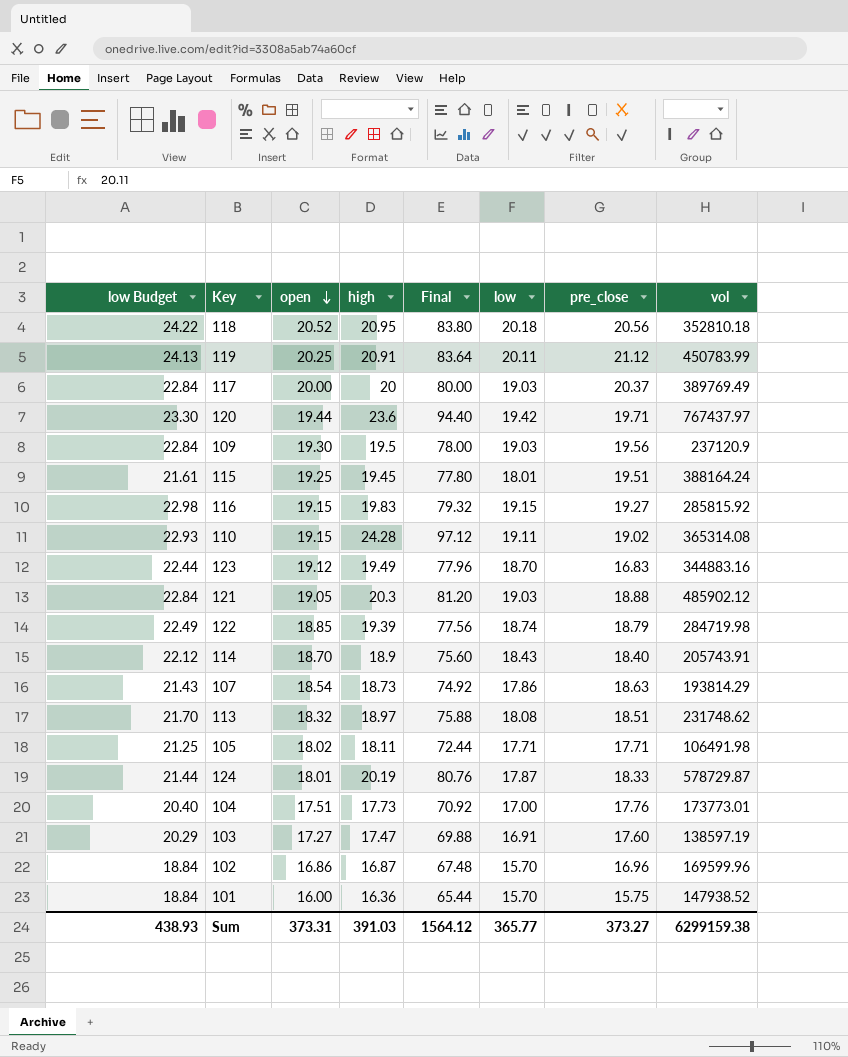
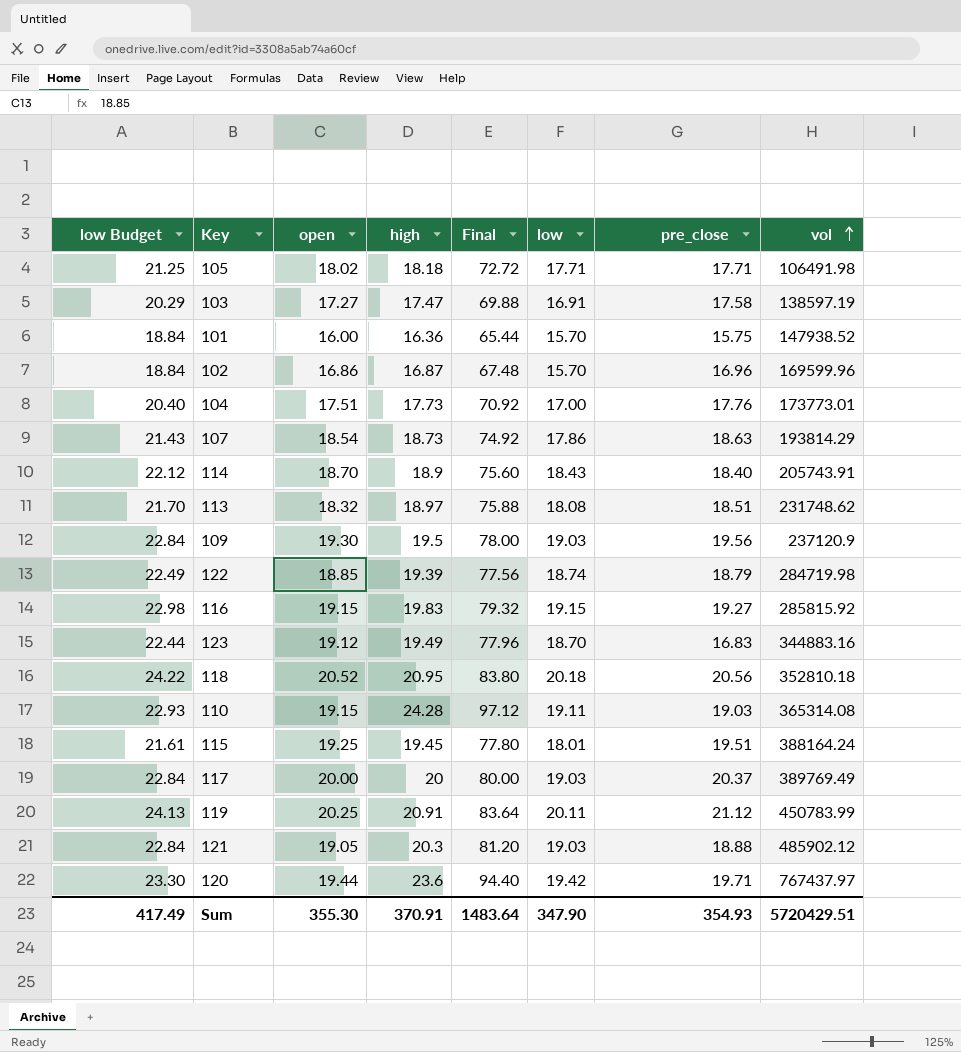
row order: open descending -> vol ascending
row 124: 21.44 | 18.01 | 20.19 | 80.76 | 17.87 | 18.33 | 578729.87 -> none
105 | high: 18.11 -> 18.18
105 | Final: 72.44 -> 72.72
103 | pre_close: 17.60 -> 17.58
110 | pre_close: 19.02 -> 19.03
Sum | low Budget: 438.93 -> 417.49
Sum | open: 373.31 -> 355.30
Sum | high: 391.03 -> 370.91
Sum | Final: 1564.12 -> 1483.64
Sum | low: 365.77 -> 347.90
Sum | pre_close: 373.27 -> 354.93
Sum | vol: 6299159.38 -> 5720429.51

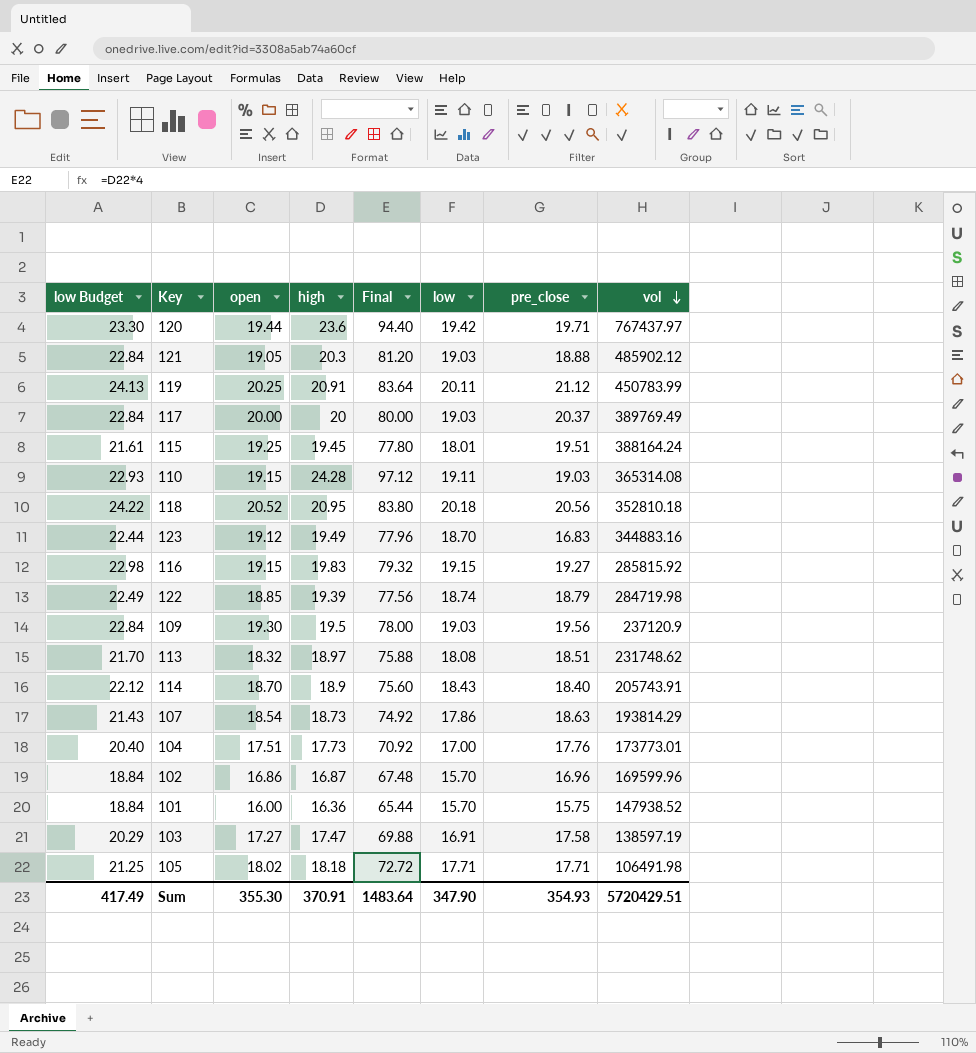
row order: vol ascending -> vol descending

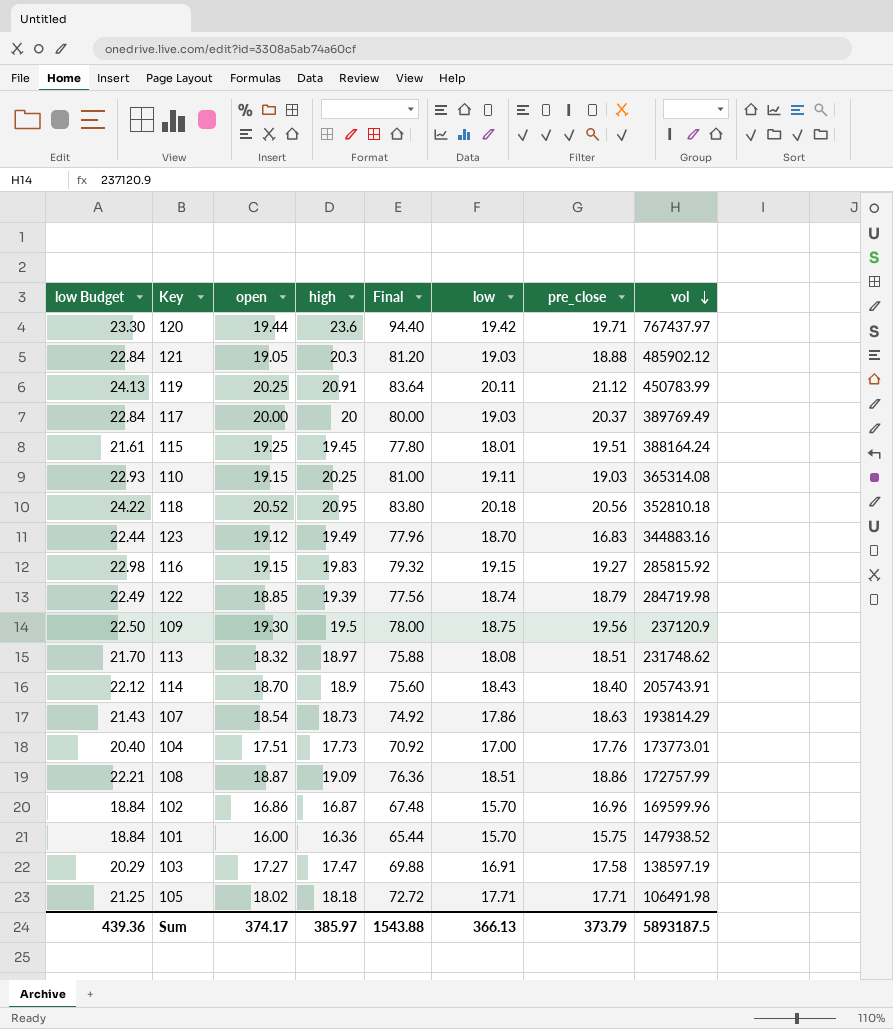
110 | high: 24.28 -> 20.25
110 | Final: 97.12 -> 81.00
109 | low Budget: 22.84 -> 22.50
109 | low: 19.03 -> 18.75
row 108: none -> 22.21 | 18.87 | 19.09 | 76.36 | 18.51 | 18.86 | 172757.99
Sum | low Budget: 417.49 -> 439.36
Sum | open: 355.30 -> 374.17
Sum | high: 370.91 -> 385.97
Sum | Final: 1483.64 -> 1543.88
Sum | low: 347.90 -> 366.13
Sum | pre_close: 354.93 -> 373.79
Sum | vol: 5720429.51 -> 5893187.5

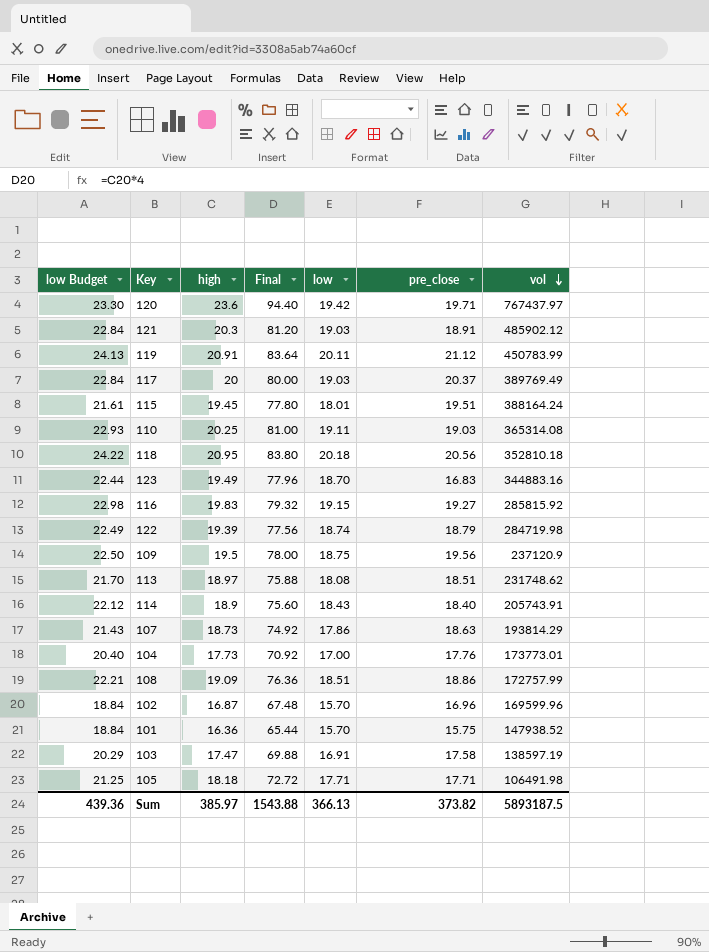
column open | position: 3 -> none
121 | pre_close: 18.88 -> 18.91
Sum | pre_close: 373.79 -> 373.82

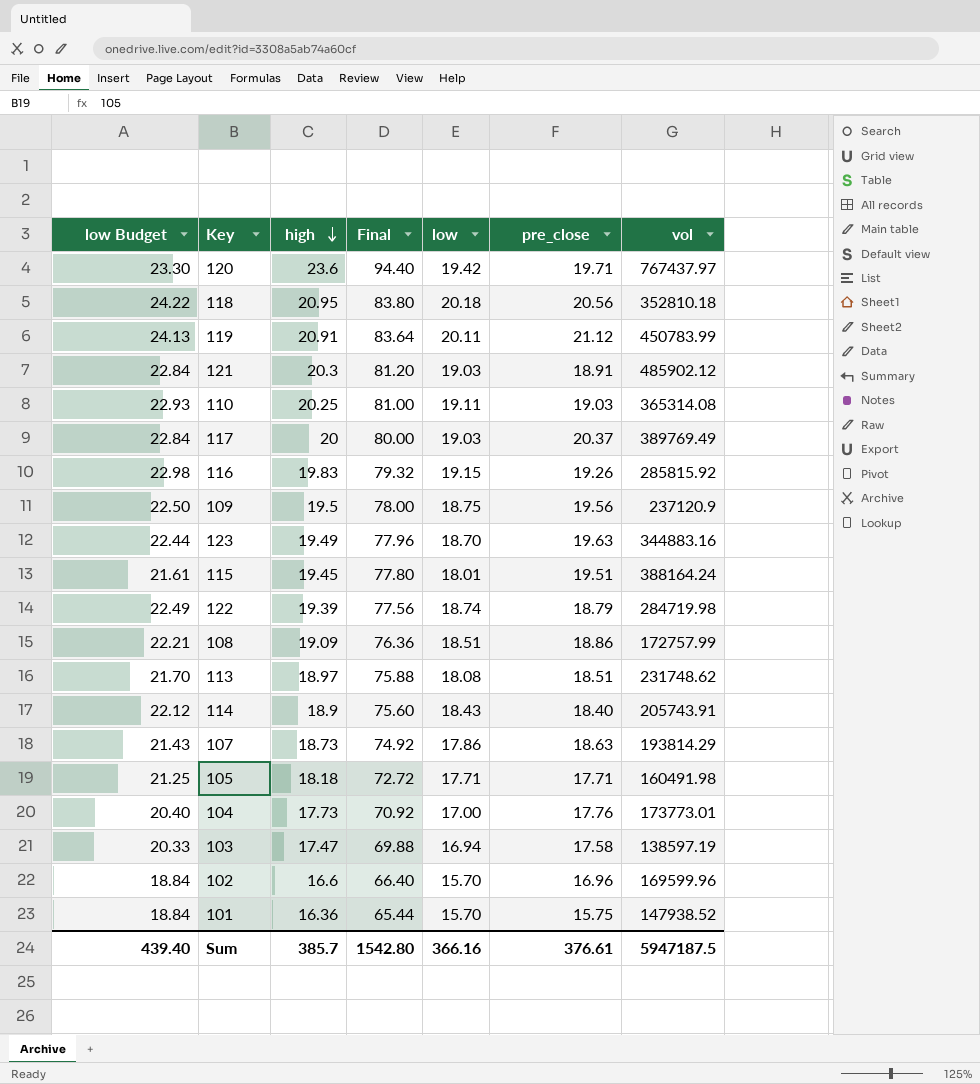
row order: vol descending -> high descending
116 | pre_close: 19.27 -> 19.26
123 | pre_close: 16.83 -> 19.63
105 | vol: 106491.98 -> 160491.98
103 | low Budget: 20.29 -> 20.33
103 | low: 16.91 -> 16.94
102 | high: 16.87 -> 16.6
102 | Final: 67.48 -> 66.40
Sum | low Budget: 439.36 -> 439.40
Sum | high: 385.97 -> 385.7
Sum | Final: 1543.88 -> 1542.80
Sum | low: 366.13 -> 366.16
Sum | pre_close: 373.82 -> 376.61
Sum | vol: 5893187.5 -> 5947187.5

